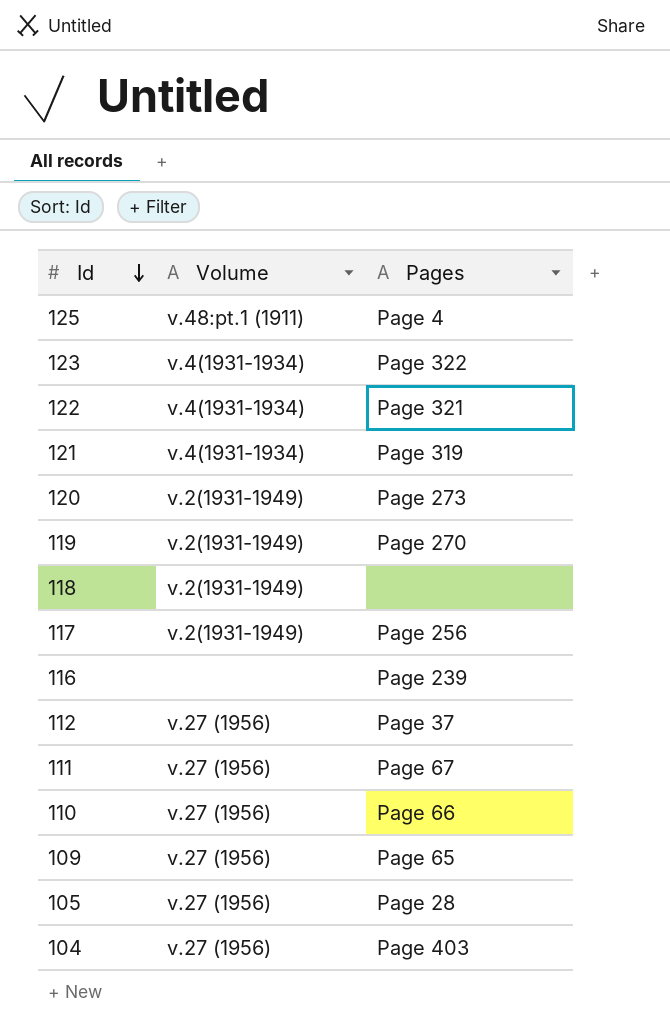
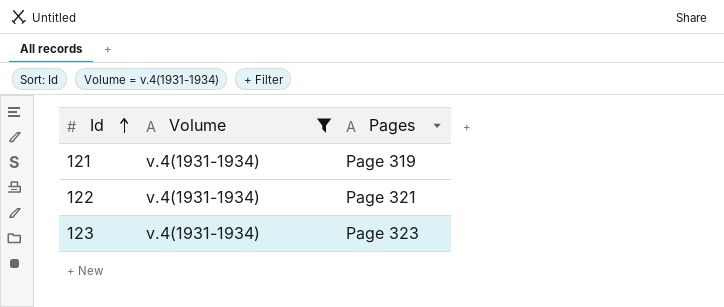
filter: none -> Volume = v.4(1931-1934)
row order: Id descending -> Id ascending
123 | Pages: Page 322 -> Page 323

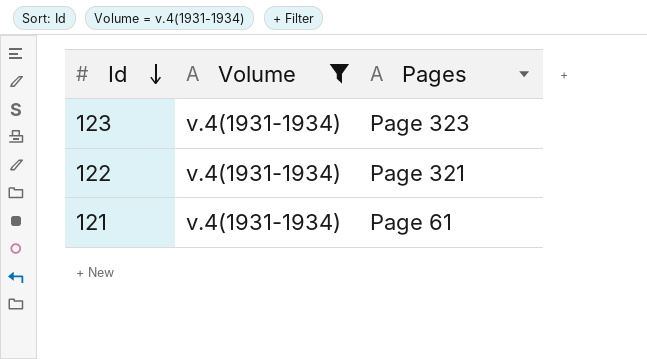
row order: Id ascending -> Id descending
121 | Pages: Page 319 -> Page 61

